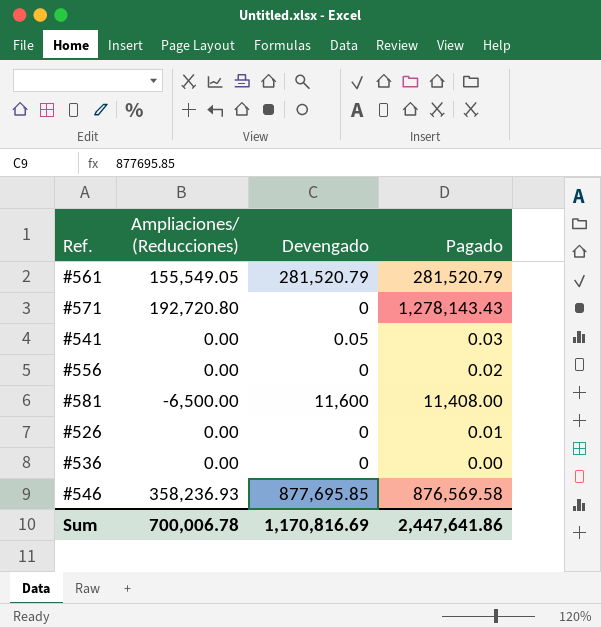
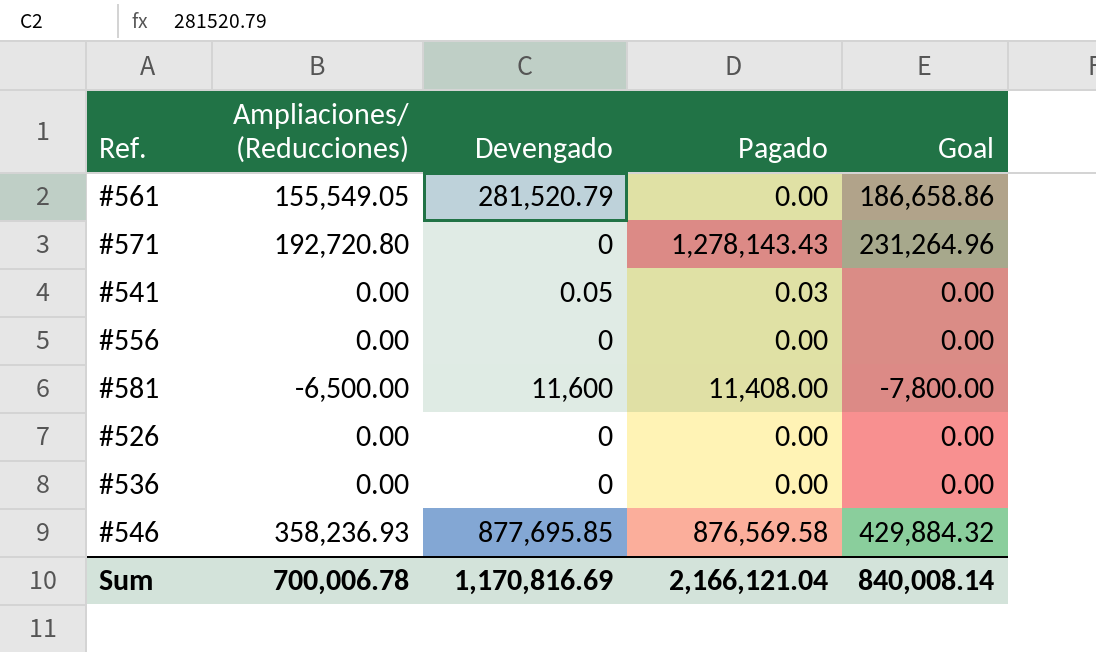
column Goal | formula: none -> [Ampliaciones/ (Reducciones)] * 1.2
#561 | Pagado: 281,520.79 -> 0.00
#556 | Pagado: 0.02 -> 0.00
#526 | Pagado: 0.01 -> 0.00
Sum | Pagado: 2,447,641.86 -> 2,166,121.04

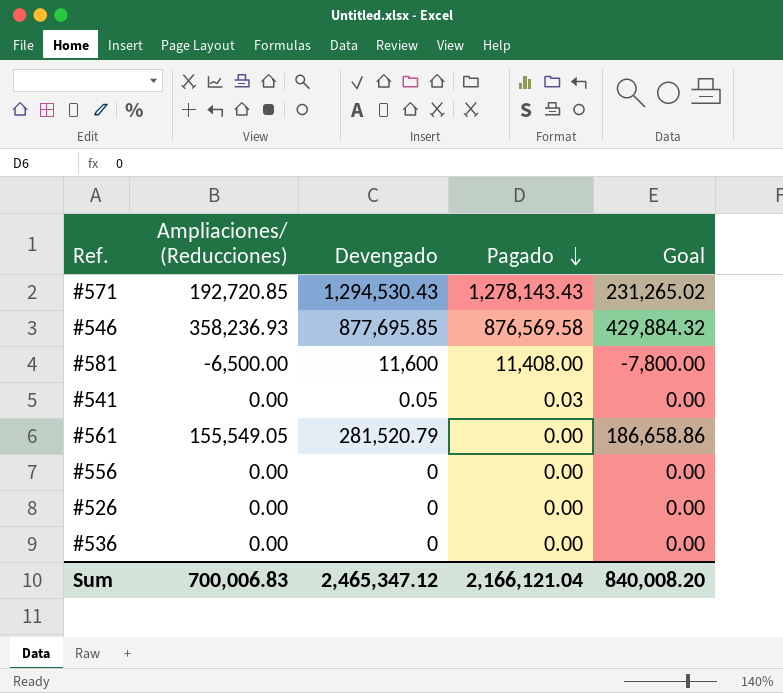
row order: none -> Pagado descending
#571 | Ampliaciones/ (Reducciones): 192,720.80 -> 192,720.85
#571 | Devengado: 0 -> 1,294,530.43
#571 | Goal: 231,264.96 -> 231,265.02
Sum | Ampliaciones/ (Reducciones): 700,006.78 -> 700,006.83
Sum | Devengado: 1,170,816.69 -> 2,465,347.12
Sum | Goal: 840,008.14 -> 840,008.20

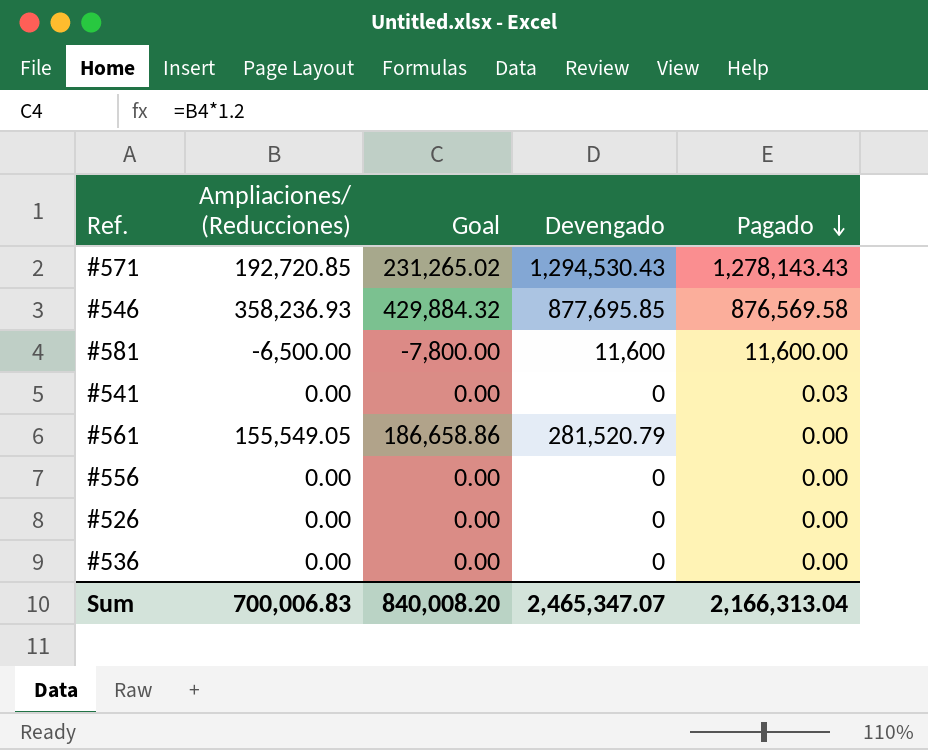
column Goal | position: 5 -> 3
#581 | Pagado: 11,408.00 -> 11,600.00
#541 | Devengado: 0.05 -> 0
Sum | Devengado: 2,465,347.12 -> 2,465,347.07
Sum | Pagado: 2,166,121.04 -> 2,166,313.04

